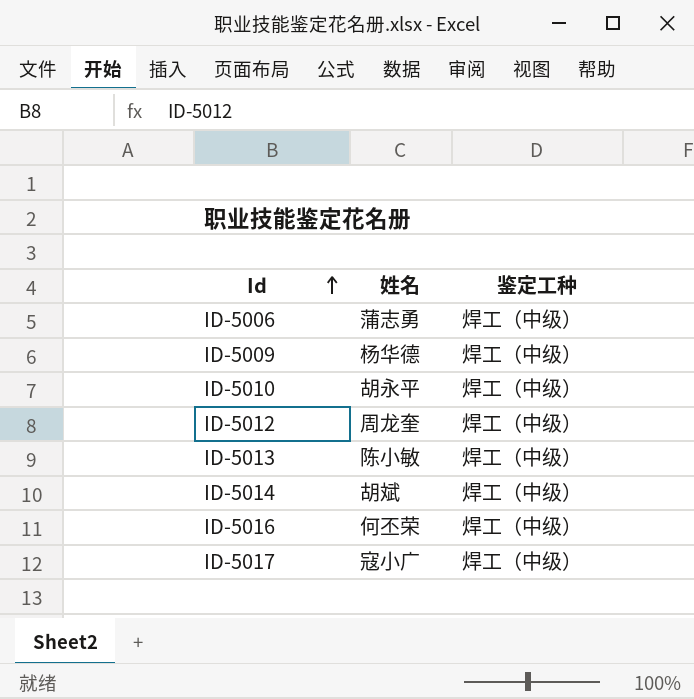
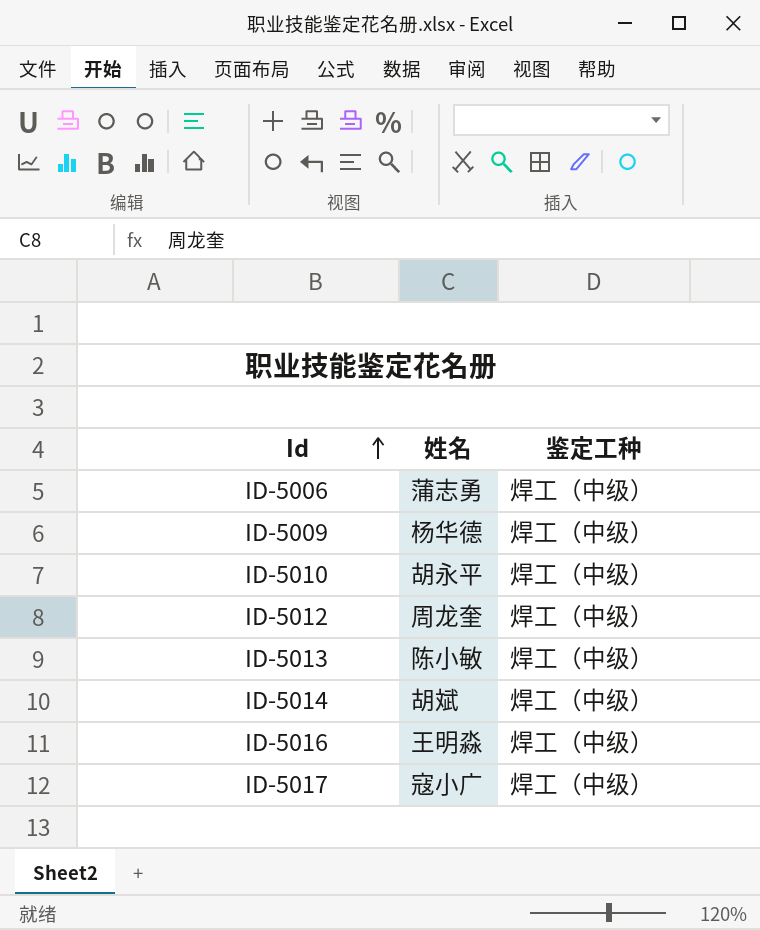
ID-5016 | 姓名: 何丕荣 -> 王明淼

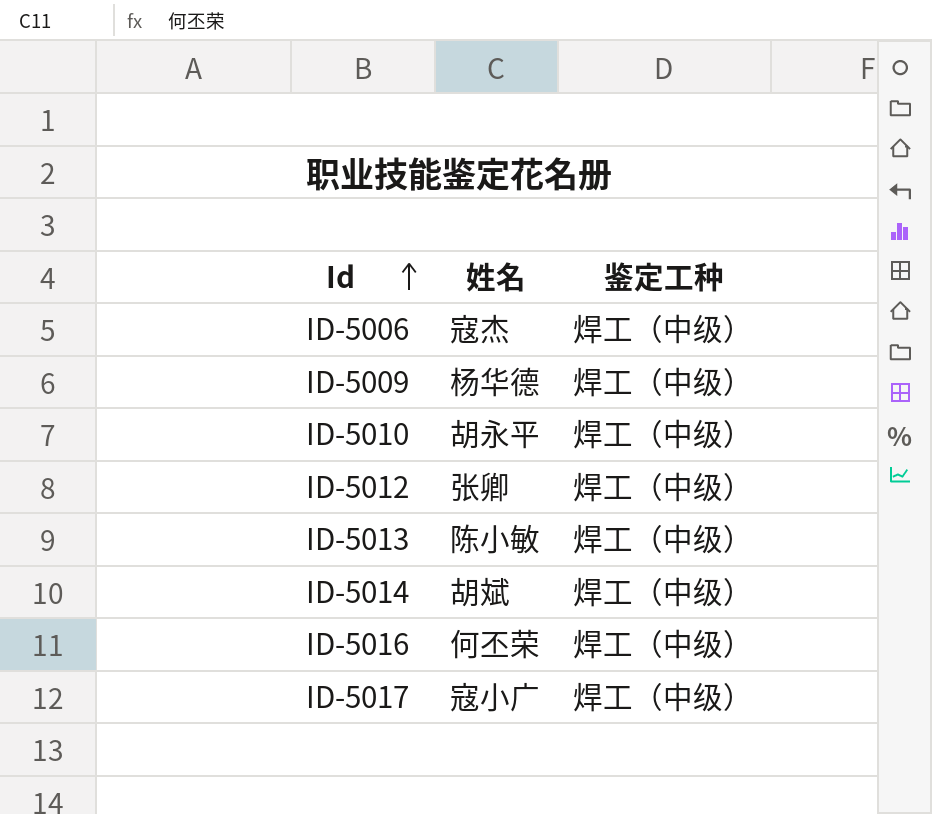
ID-5006 | 姓名: 蒲志勇 -> 寇杰
ID-5012 | 姓名: 周龙奎 -> 张卿
ID-5016 | 姓名: 王明淼 -> 何丕荣

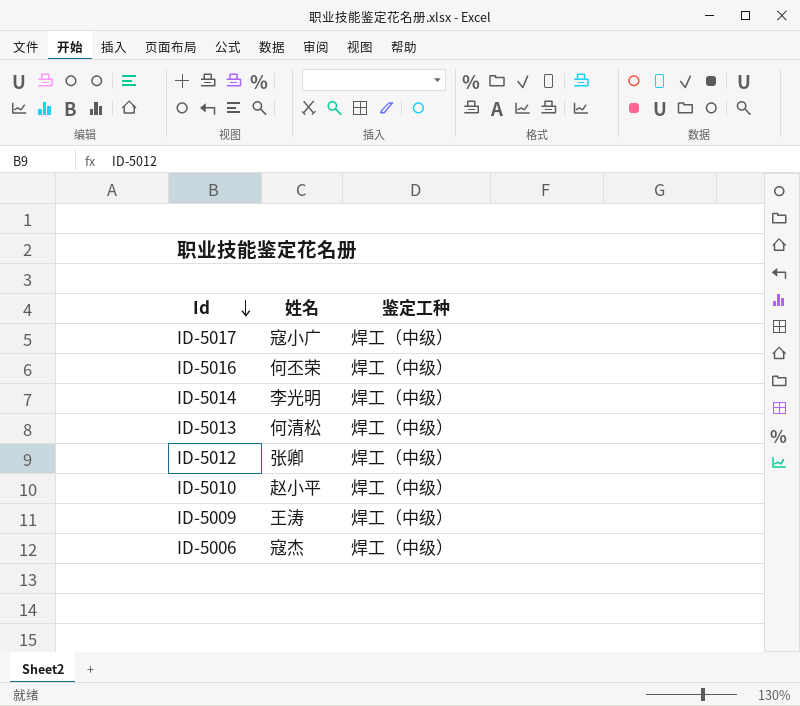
row order: Id ascending -> Id descending
ID-5014 | 姓名: 胡斌 -> 李光明
ID-5013 | 姓名: 陈小敏 -> 何清松
ID-5010 | 姓名: 胡永平 -> 赵小平
ID-5009 | 姓名: 杨华德 -> 王涛

